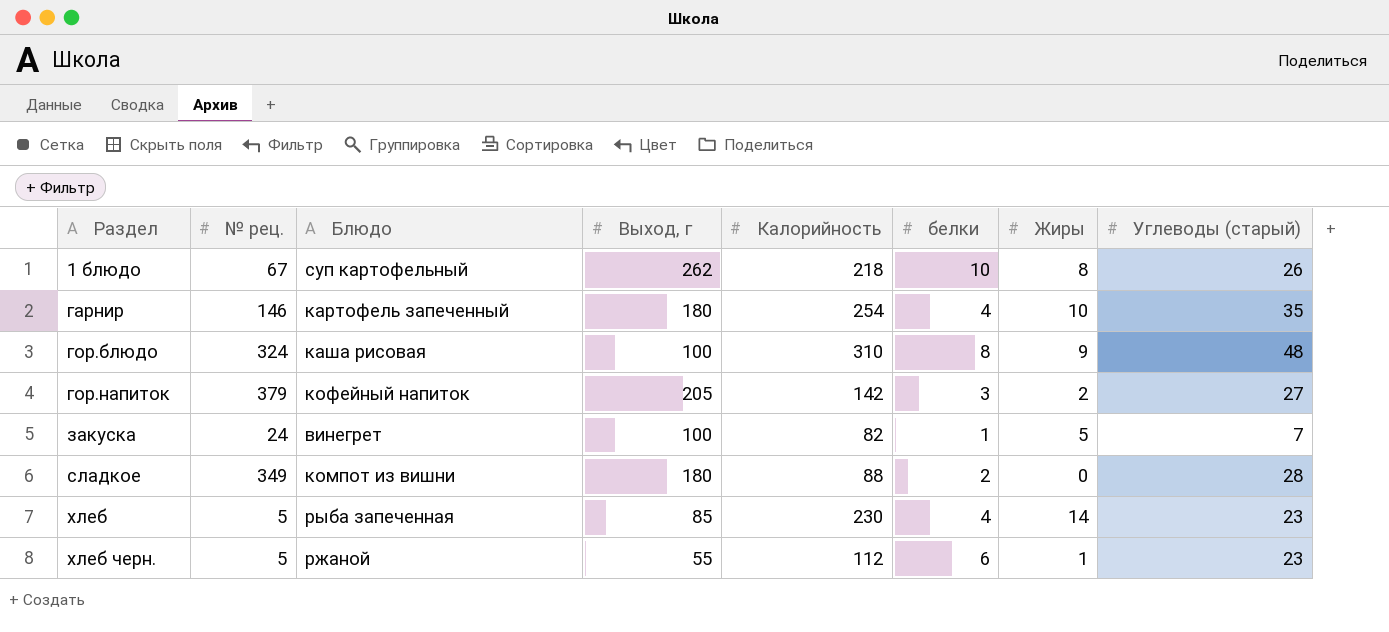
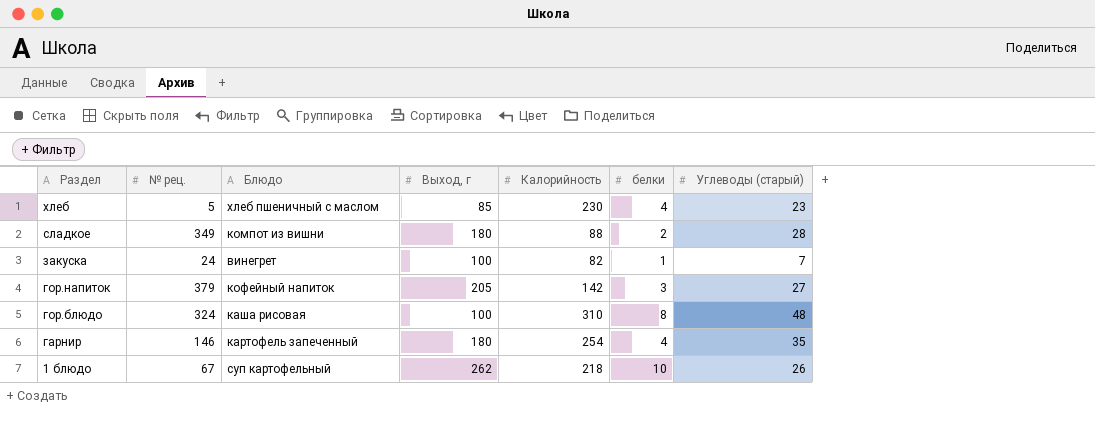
row order: Раздел ascending -> Раздел descending
column Жиры | position: 7 -> none
row хлеб черн.: 5 | ржаной | 55 | 112 | 6 | 1 | 23 -> none
хлеб | Блюдо: рыба запеченная -> хлеб пшеничный с маслом

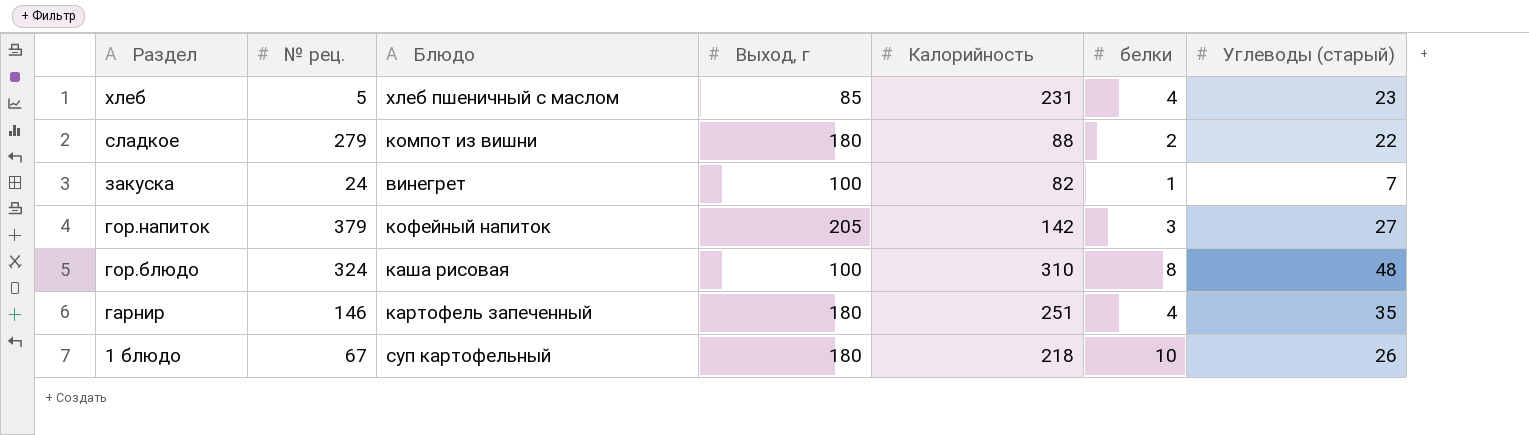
хлеб | Калорийность: 230 -> 231
сладкое | № рец.: 349 -> 279
сладкое | Углеводы (старый): 28 -> 22
гарнир | Калорийность: 254 -> 251
1 блюдо | Выход, г: 262 -> 180

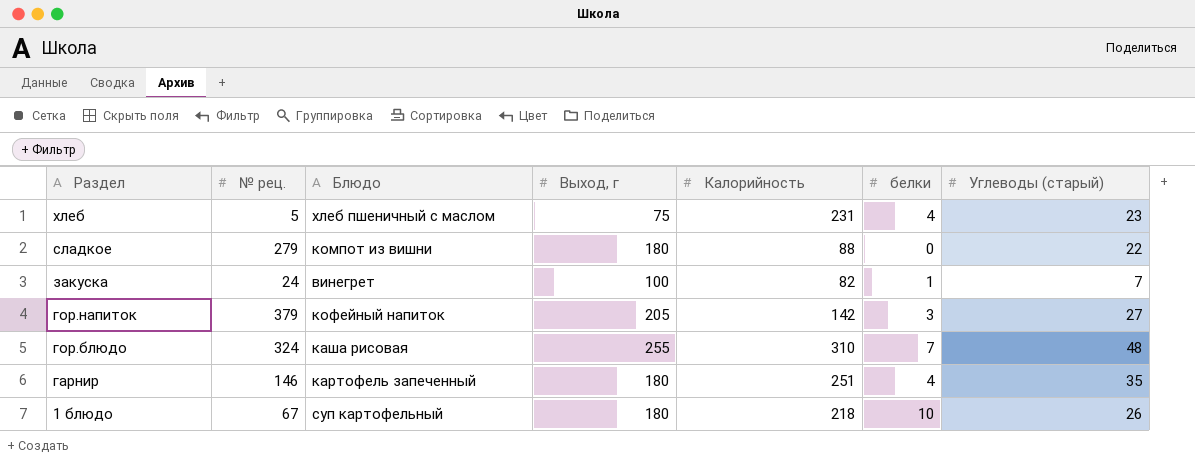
хлеб | Выход, г: 85 -> 75
сладкое | белки: 2 -> 0
гор.блюдо | Выход, г: 100 -> 255
гор.блюдо | белки: 8 -> 7

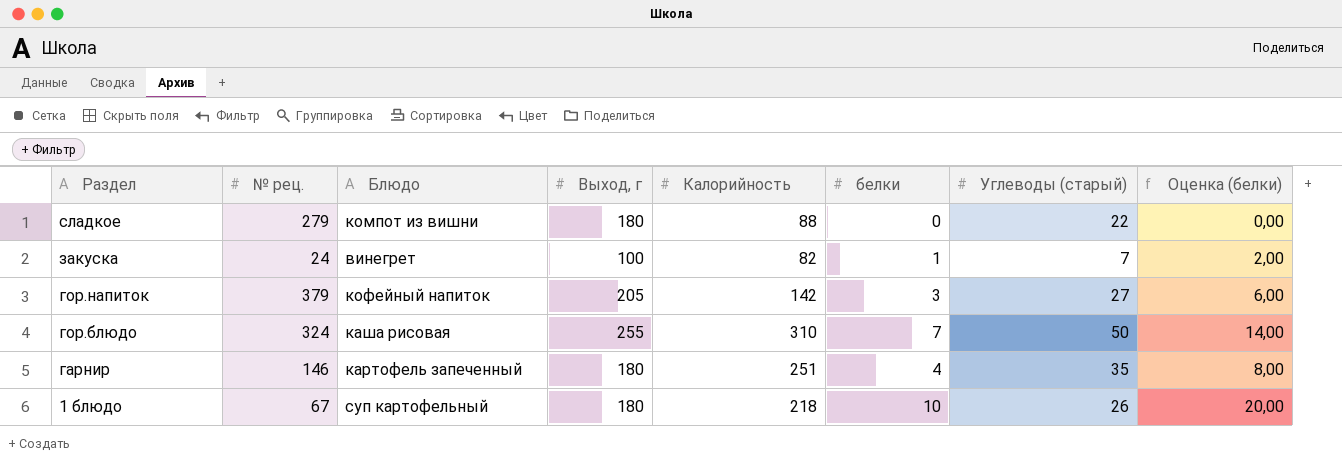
column Оценка (белки) | formula: none -> [белки] * 2
row хлеб: 5 | хлеб пшеничный с маслом | 75 | 231 | 4 | 23 -> none
гор.блюдо | Углеводы (старый): 48 -> 50

